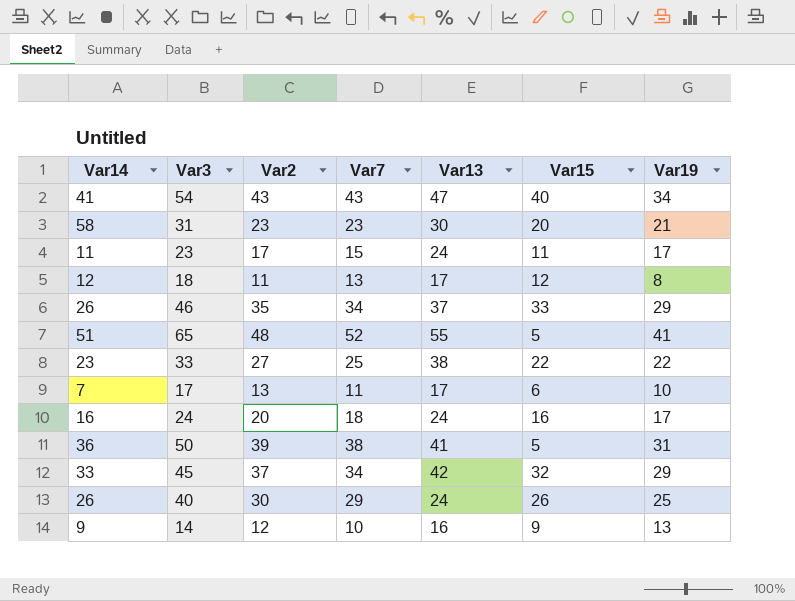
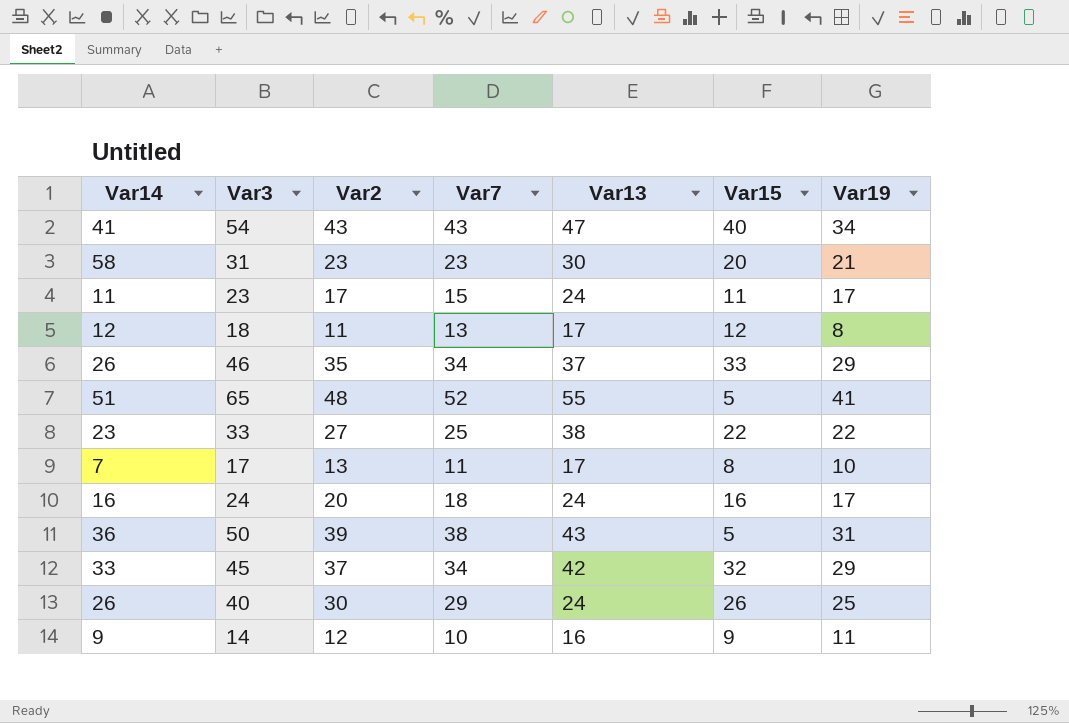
17 | Var15: 6 -> 8
50 | Var13: 41 -> 43
14 | Var19: 13 -> 11

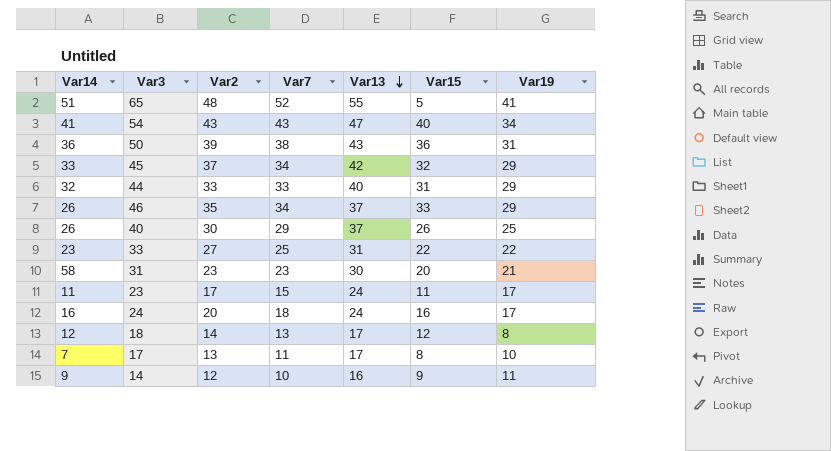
row order: none -> Var13 descending
50 | Var15: 5 -> 36
row 44: none -> 32 | 33 | 33 | 40 | 31 | 29
40 | Var13: 24 -> 37
33 | Var13: 38 -> 31
18 | Var2: 11 -> 14

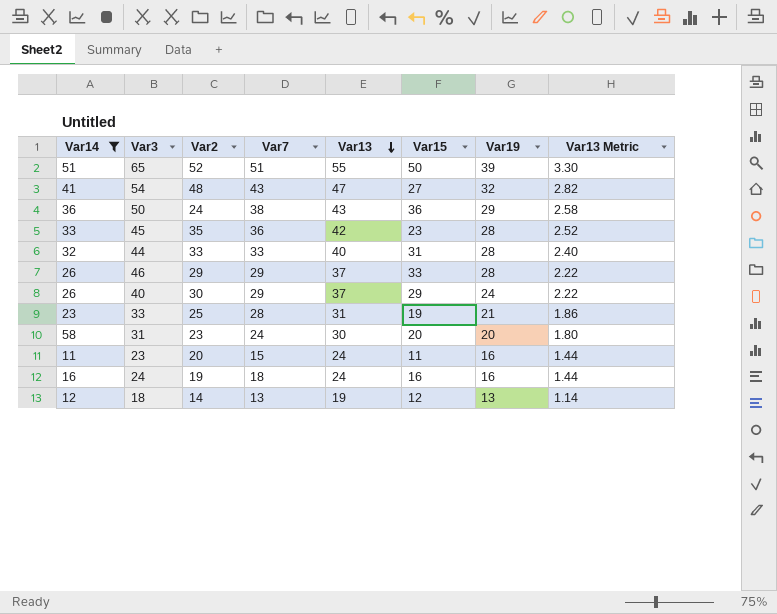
filter: none -> Var14 >= 11
column Var13 Metric | formula: none -> [Var13] * 0.06
65 | Var2: 48 -> 52
65 | Var7: 52 -> 51
65 | Var15: 5 -> 50
65 | Var19: 41 -> 39
54 | Var2: 43 -> 48
54 | Var15: 40 -> 27
54 | Var19: 34 -> 32
50 | Var2: 39 -> 24
50 | Var19: 31 -> 29
45 | Var2: 37 -> 35
45 | Var7: 34 -> 36
45 | Var15: 32 -> 23
45 | Var19: 29 -> 28
44 | Var19: 29 -> 28
46 | Var2: 35 -> 29
46 | Var7: 34 -> 29
46 | Var19: 29 -> 28
40 | Var15: 26 -> 29
40 | Var19: 25 -> 24
33 | Var2: 27 -> 25
33 | Var7: 25 -> 28
33 | Var15: 22 -> 19
33 | Var19: 22 -> 21
31 | Var7: 23 -> 24
31 | Var19: 21 -> 20
23 | Var2: 17 -> 20
23 | Var19: 17 -> 16
24 | Var2: 20 -> 19
24 | Var19: 17 -> 16
18 | Var13: 17 -> 19
18 | Var19: 8 -> 13

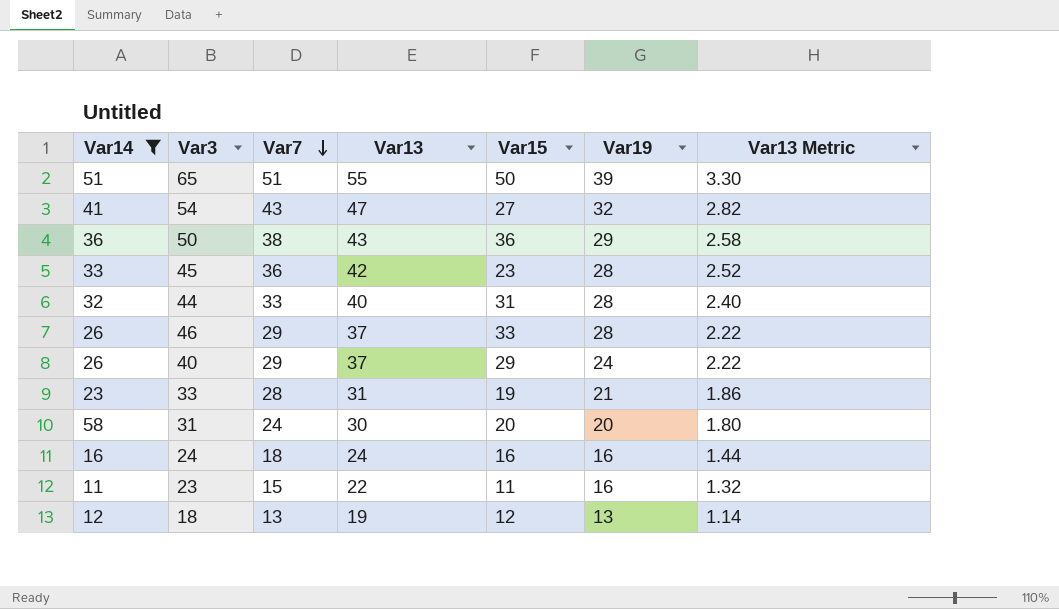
row order: Var13 descending -> Var7 descending
column Var2 | position: 3 -> none
23 | Var13: 24 -> 22
23 | Var13 Metric: 1.44 -> 1.32

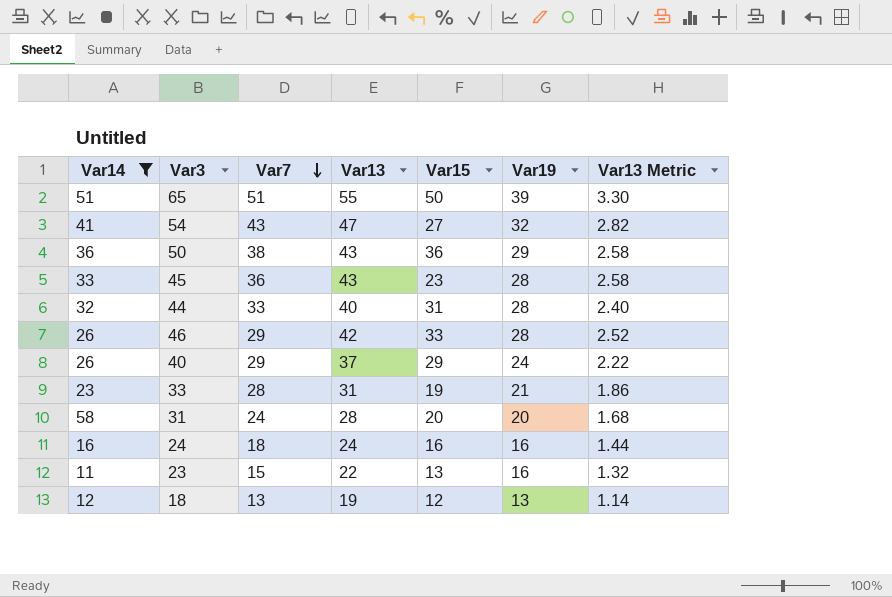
45 | Var13: 42 -> 43
45 | Var13 Metric: 2.52 -> 2.58
46 | Var13: 37 -> 42
46 | Var13 Metric: 2.22 -> 2.52
31 | Var13: 30 -> 28
31 | Var13 Metric: 1.80 -> 1.68
23 | Var15: 11 -> 13

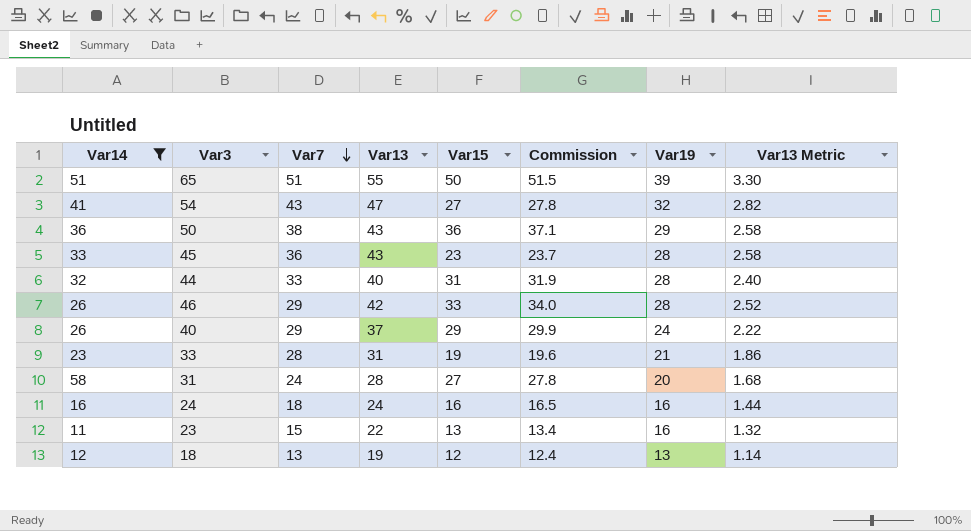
column Commission | formula: none -> [Var15] * 1.03
31 | Var15: 20 -> 27

